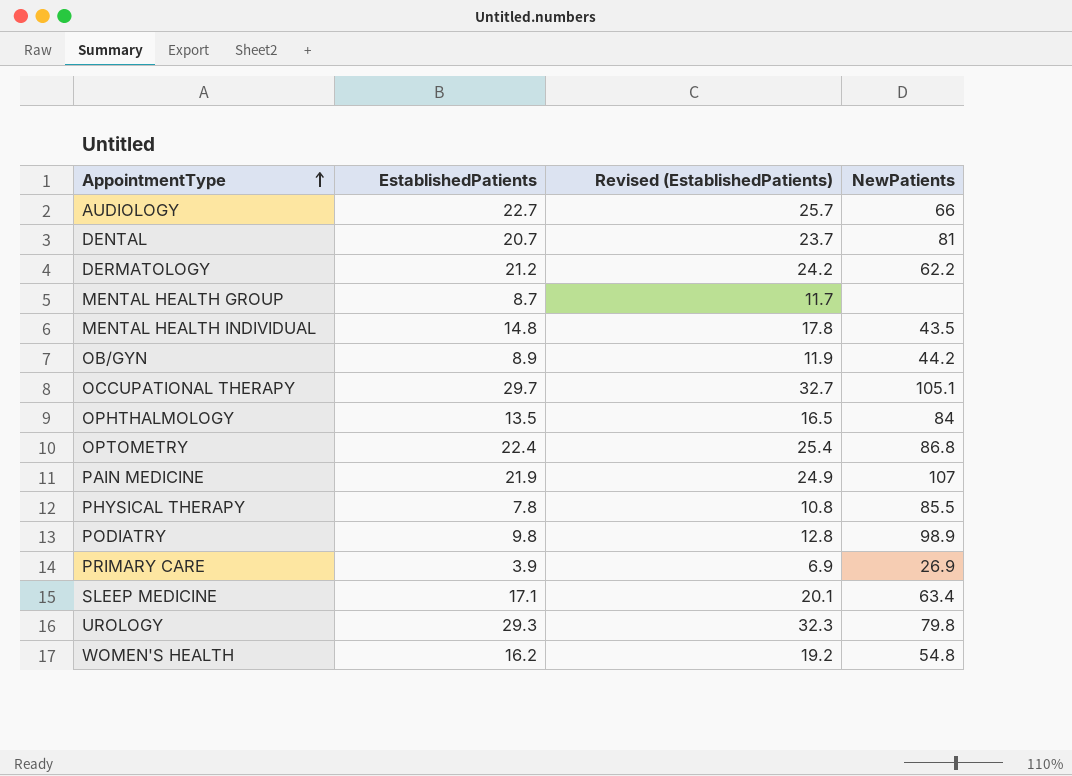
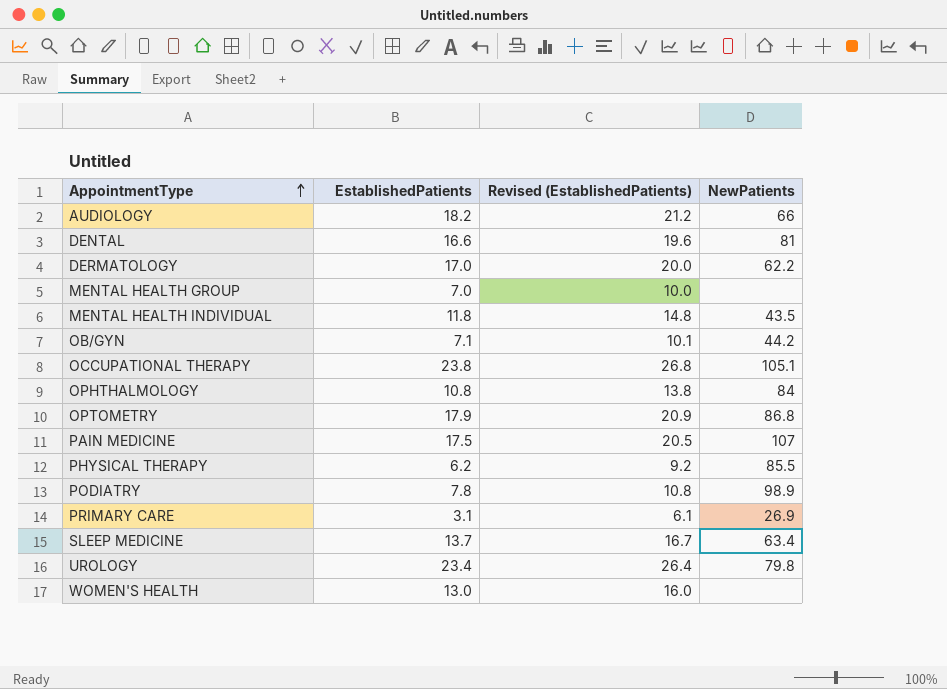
AUDIOLOGY | EstablishedPatients: 22.7 -> 18.2
AUDIOLOGY | Revised (EstablishedPatients): 25.7 -> 21.2
DENTAL | EstablishedPatients: 20.7 -> 16.6
DENTAL | Revised (EstablishedPatients): 23.7 -> 19.6
DERMATOLOGY | EstablishedPatients: 21.2 -> 17.0
DERMATOLOGY | Revised (EstablishedPatients): 24.2 -> 20.0
MENTAL HEALTH GROUP | EstablishedPatients: 8.7 -> 7.0
MENTAL HEALTH GROUP | Revised (EstablishedPatients): 11.7 -> 10.0
MENTAL HEALTH INDIVIDUAL | EstablishedPatients: 14.8 -> 11.8
MENTAL HEALTH INDIVIDUAL | Revised (EstablishedPatients): 17.8 -> 14.8
OB/GYN | EstablishedPatients: 8.9 -> 7.1
OB/GYN | Revised (EstablishedPatients): 11.9 -> 10.1
OCCUPATIONAL THERAPY | EstablishedPatients: 29.7 -> 23.8
OCCUPATIONAL THERAPY | Revised (EstablishedPatients): 32.7 -> 26.8
OPHTHALMOLOGY | EstablishedPatients: 13.5 -> 10.8
OPHTHALMOLOGY | Revised (EstablishedPatients): 16.5 -> 13.8
OPTOMETRY | EstablishedPatients: 22.4 -> 17.9
OPTOMETRY | Revised (EstablishedPatients): 25.4 -> 20.9
PAIN MEDICINE | EstablishedPatients: 21.9 -> 17.5
PAIN MEDICINE | Revised (EstablishedPatients): 24.9 -> 20.5
PHYSICAL THERAPY | EstablishedPatients: 7.8 -> 6.2
PHYSICAL THERAPY | Revised (EstablishedPatients): 10.8 -> 9.2
PODIATRY | EstablishedPatients: 9.8 -> 7.8
PODIATRY | Revised (EstablishedPatients): 12.8 -> 10.8
PRIMARY CARE | EstablishedPatients: 3.9 -> 3.1
PRIMARY CARE | Revised (EstablishedPatients): 6.9 -> 6.1
SLEEP MEDICINE | EstablishedPatients: 17.1 -> 13.7
SLEEP MEDICINE | Revised (EstablishedPatients): 20.1 -> 16.7
UROLOGY | EstablishedPatients: 29.3 -> 23.4
UROLOGY | Revised (EstablishedPatients): 32.3 -> 26.4
WOMEN'S HEALTH | EstablishedPatients: 16.2 -> 13.0
WOMEN'S HEALTH | Revised (EstablishedPatients): 19.2 -> 16.0
WOMEN'S HEALTH | NewPatients: 54.8 -> none

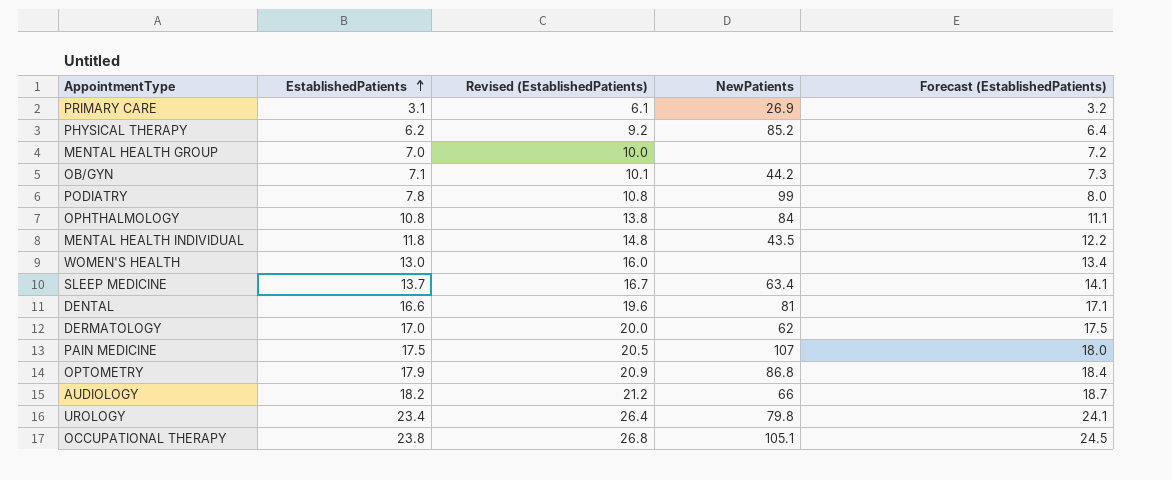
row order: AppointmentType ascending -> EstablishedPatients ascending
column Forecast (EstablishedPatients) | formula: none -> [EstablishedPatients] * 1.03
PHYSICAL THERAPY | NewPatients: 85.5 -> 85.2
PODIATRY | NewPatients: 98.9 -> 99
DERMATOLOGY | NewPatients: 62.2 -> 62

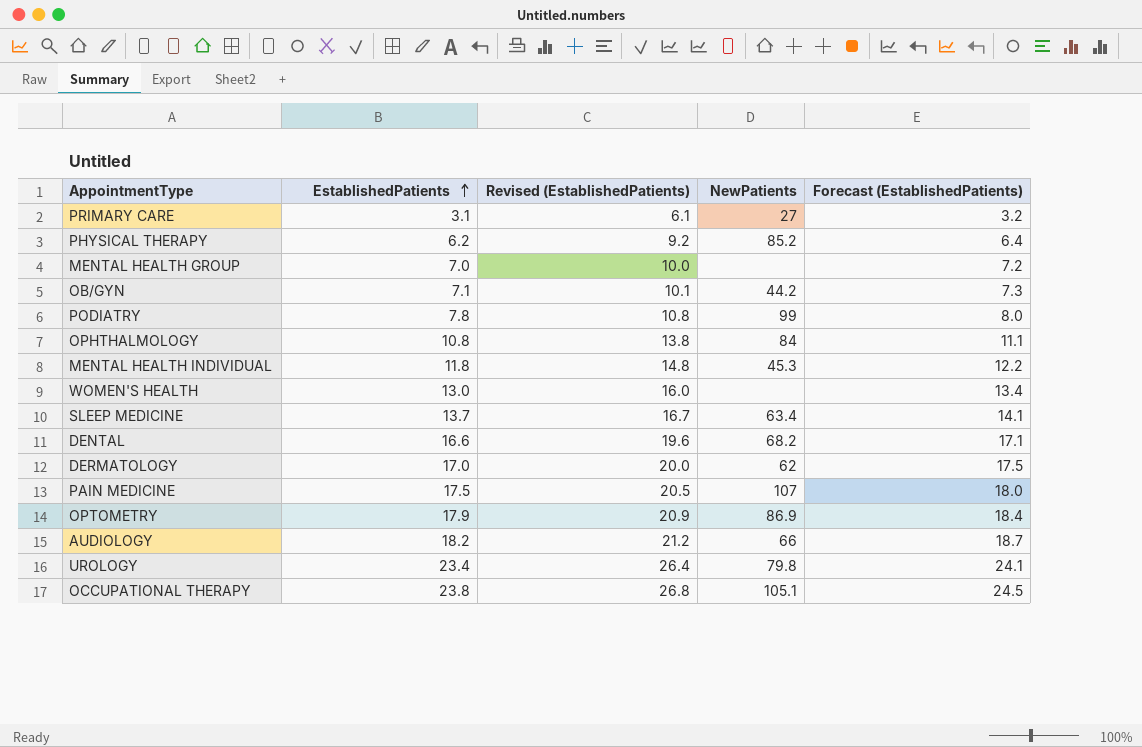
PRIMARY CARE | NewPatients: 26.9 -> 27
MENTAL HEALTH INDIVIDUAL | NewPatients: 43.5 -> 45.3
DENTAL | NewPatients: 81 -> 68.2
OPTOMETRY | NewPatients: 86.8 -> 86.9

